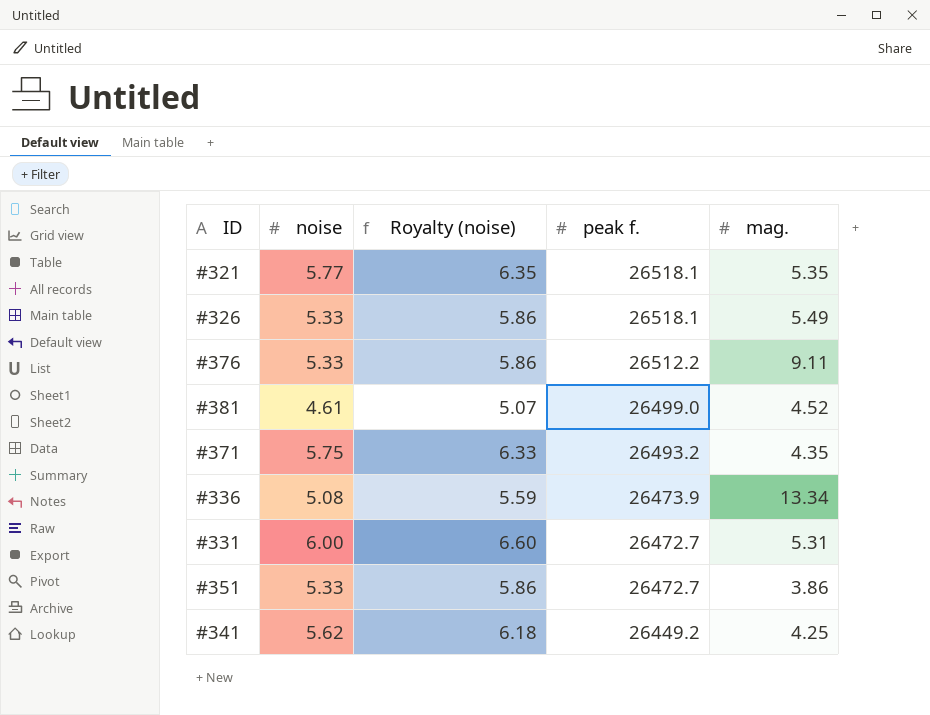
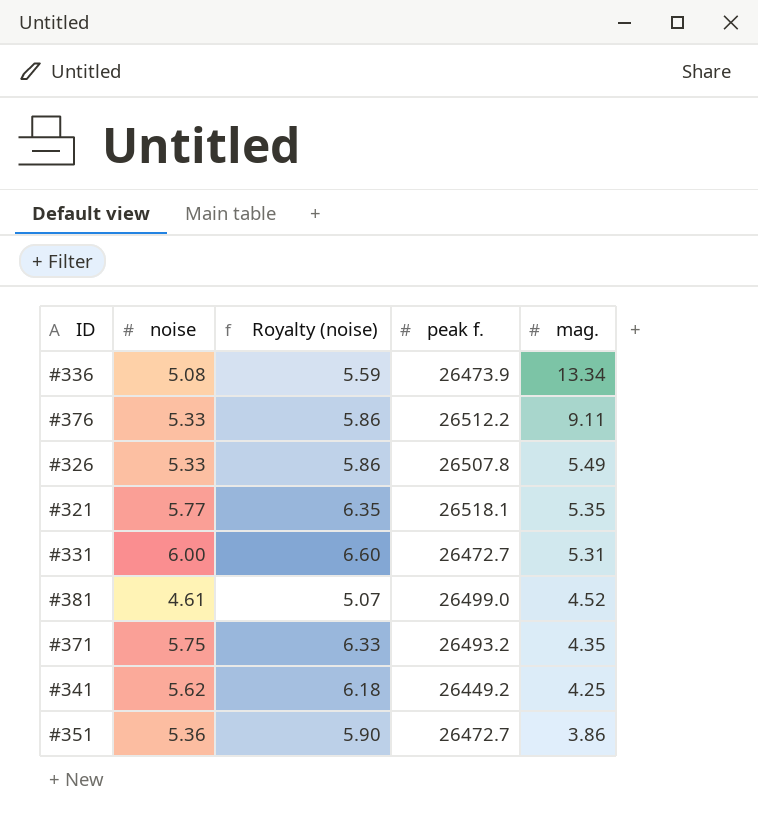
row order: peak f. descending -> mag. descending
#326 | peak f.: 26518.1 -> 26507.8
#351 | noise: 5.33 -> 5.36
#351 | Royalty (noise): 5.86 -> 5.90

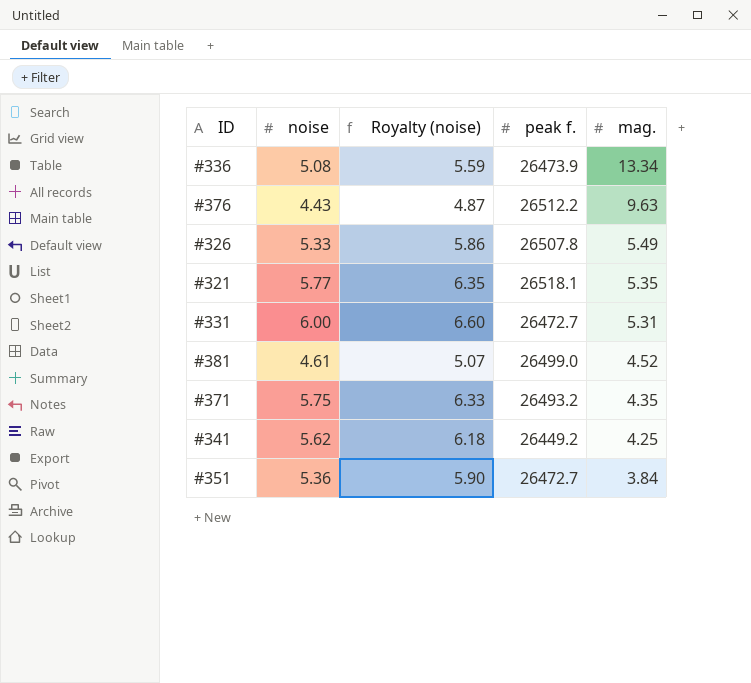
#376 | noise: 5.33 -> 4.43
#376 | Royalty (noise): 5.86 -> 4.87
#376 | mag.: 9.11 -> 9.63
#351 | mag.: 3.86 -> 3.84

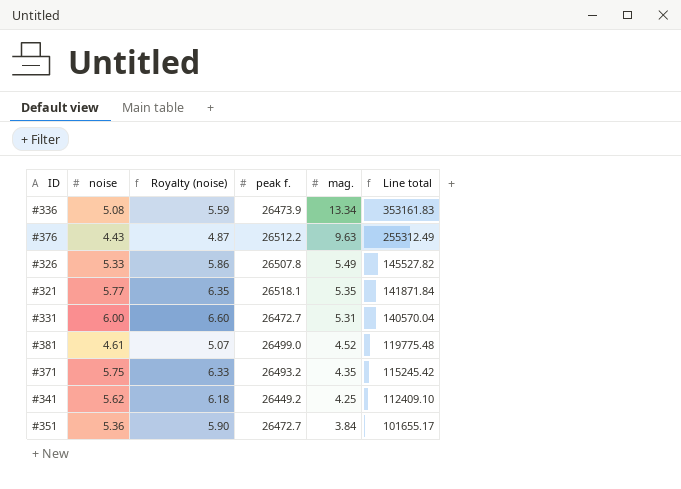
column Line total | formula: none -> [peak f.] * [mag.]

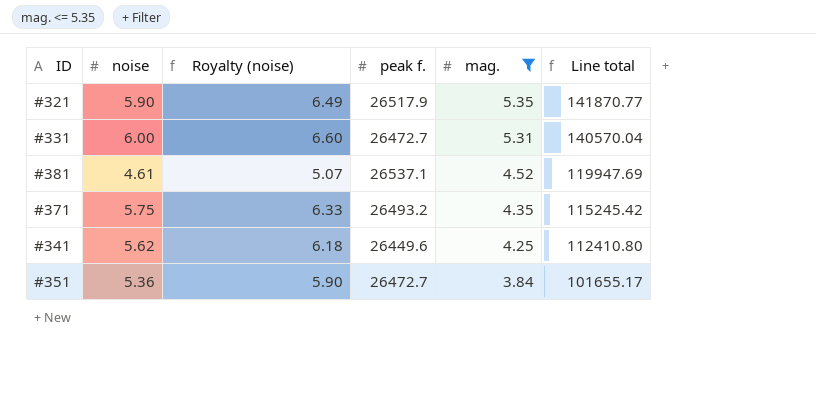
filter: none -> mag. <= 5.35
#321 | noise: 5.77 -> 5.90
#321 | Royalty (noise): 6.35 -> 6.49
#321 | peak f.: 26518.1 -> 26517.9
#321 | Line total: 141871.84 -> 141870.77
#381 | peak f.: 26499.0 -> 26537.1
#381 | Line total: 119775.48 -> 119947.69
#341 | peak f.: 26449.2 -> 26449.6
#341 | Line total: 112409.10 -> 112410.80

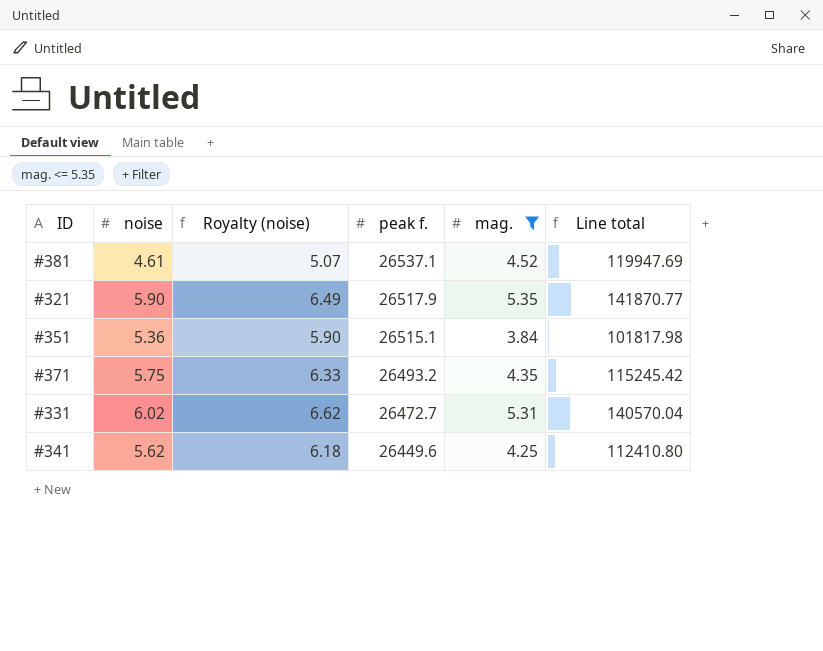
row order: mag. descending -> peak f. descending
#351 | peak f.: 26472.7 -> 26515.1
#351 | Line total: 101655.17 -> 101817.98
#331 | noise: 6.00 -> 6.02
#331 | Royalty (noise): 6.60 -> 6.62

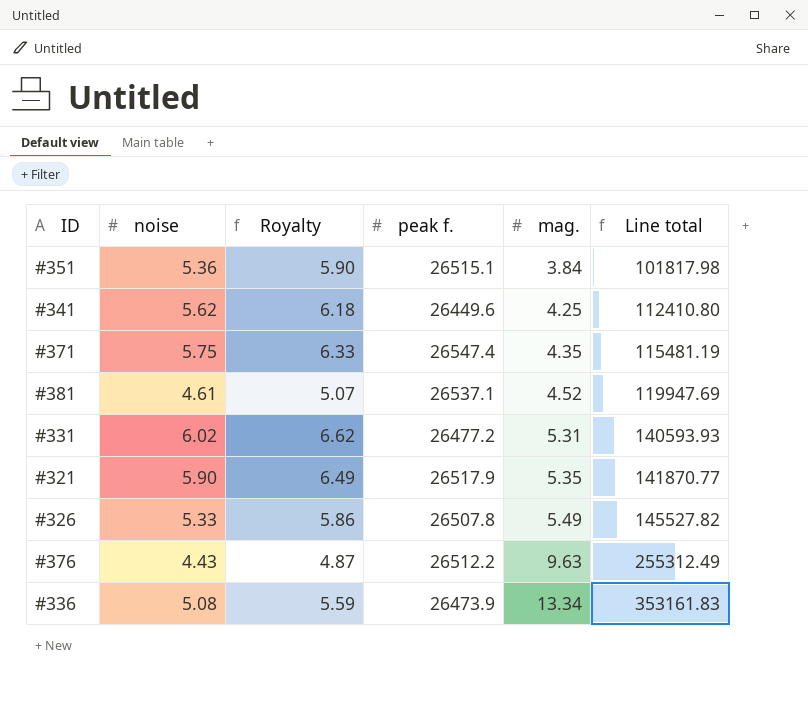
filter: mag. <= 5.35 -> none
row order: peak f. descending -> mag. ascending
column name: Royalty (noise) -> Royalty
#371 | peak f.: 26493.2 -> 26547.4
#371 | Line total: 115245.42 -> 115481.19
#331 | peak f.: 26472.7 -> 26477.2
#331 | Line total: 140570.04 -> 140593.93

